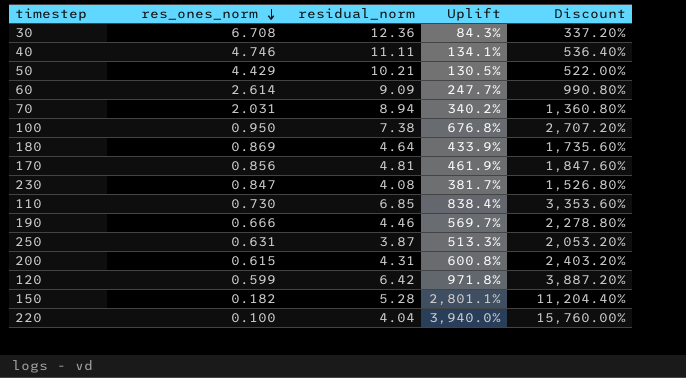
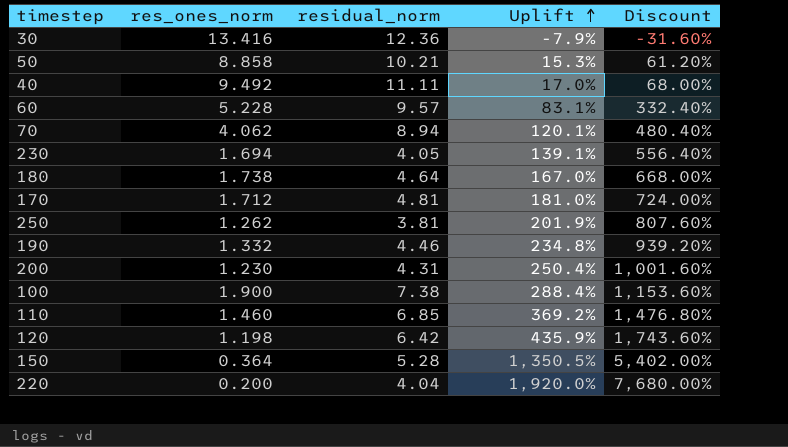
row order: res_ones_norm descending -> Uplift ascending
30 | res_ones_norm: 6.708 -> 13.416
30 | Uplift: 84.3% -> -7.9%
30 | Discount: 337.20% -> -31.60%
50 | res_ones_norm: 4.429 -> 8.858
50 | Uplift: 130.5% -> 15.3%
50 | Discount: 522.00% -> 61.20%
40 | res_ones_norm: 4.746 -> 9.492
40 | Uplift: 134.1% -> 17.0%
40 | Discount: 536.40% -> 68.00%
60 | res_ones_norm: 2.614 -> 5.228
60 | residual_norm: 9.09 -> 9.57
60 | Uplift: 247.7% -> 83.1%
60 | Discount: 990.80% -> 332.40%
70 | res_ones_norm: 2.031 -> 4.062
70 | Uplift: 340.2% -> 120.1%
70 | Discount: 1,360.80% -> 480.40%
230 | res_ones_norm: 0.847 -> 1.694
230 | residual_norm: 4.08 -> 4.05
230 | Uplift: 381.7% -> 139.1%
230 | Discount: 1,526.80% -> 556.40%
180 | res_ones_norm: 0.869 -> 1.738
180 | Uplift: 433.9% -> 167.0%
180 | Discount: 1,735.60% -> 668.00%
170 | res_ones_norm: 0.856 -> 1.712
170 | Uplift: 461.9% -> 181.0%
170 | Discount: 1,847.60% -> 724.00%
250 | res_ones_norm: 0.631 -> 1.262
250 | residual_norm: 3.87 -> 3.81
250 | Uplift: 513.3% -> 201.9%
250 | Discount: 2,053.20% -> 807.60%
190 | res_ones_norm: 0.666 -> 1.332
190 | Uplift: 569.7% -> 234.8%
190 | Discount: 2,278.80% -> 939.20%
200 | res_ones_norm: 0.615 -> 1.230
200 | Uplift: 600.8% -> 250.4%
200 | Discount: 2,403.20% -> 1,001.60%
100 | res_ones_norm: 0.950 -> 1.900
100 | Uplift: 676.8% -> 288.4%
100 | Discount: 2,707.20% -> 1,153.60%
110 | res_ones_norm: 0.730 -> 1.460
110 | Uplift: 838.4% -> 369.2%
110 | Discount: 3,353.60% -> 1,476.80%
120 | res_ones_norm: 0.599 -> 1.198
120 | Uplift: 971.8% -> 435.9%
120 | Discount: 3,887.20% -> 1,743.60%
150 | res_ones_norm: 0.182 -> 0.364
150 | Uplift: 2,801.1% -> 1,350.5%
150 | Discount: 11,204.40% -> 5,402.00%
220 | res_ones_norm: 0.100 -> 0.200
220 | Uplift: 3,940.0% -> 1,920.0%
220 | Discount: 15,760.00% -> 7,680.00%

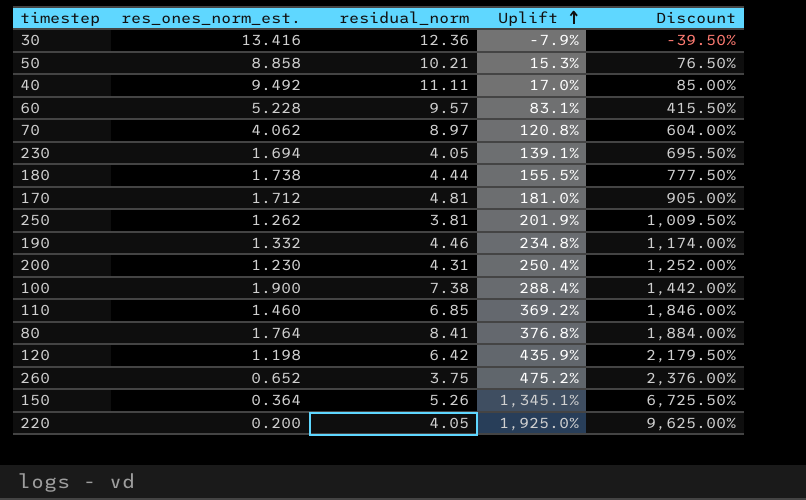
column name: res_ones_norm -> res_ones_norm_est.
column Discount | formula: [Uplift] * 4 -> [Uplift] * 5
70 | residual_norm: 8.94 -> 8.97
70 | Uplift: 120.1% -> 120.8%
180 | residual_norm: 4.64 -> 4.44
180 | Uplift: 167.0% -> 155.5%
row 80: none -> 1.764 | 8.41 | 376.8% | 1,884.00%
row 260: none -> 0.652 | 3.75 | 475.2% | 2,376.00%
150 | residual_norm: 5.28 -> 5.26
150 | Uplift: 1,350.5% -> 1,345.1%
220 | residual_norm: 4.04 -> 4.05
220 | Uplift: 1,920.0% -> 1,925.0%

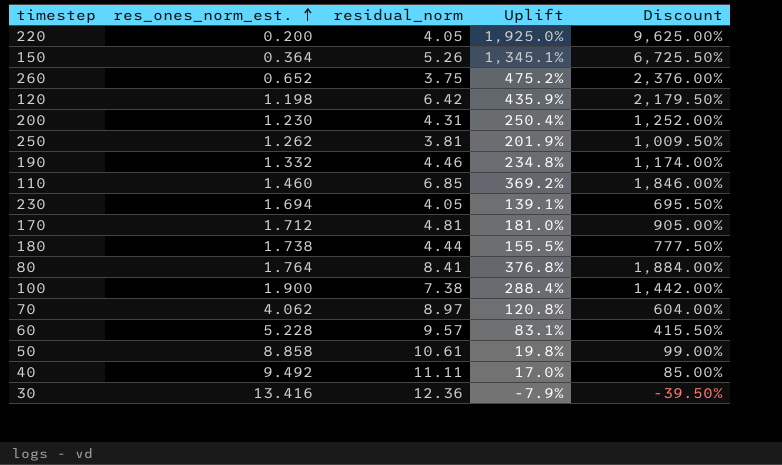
row order: Uplift ascending -> res_ones_norm_est. ascending
50 | residual_norm: 10.21 -> 10.61
50 | Uplift: 15.3% -> 19.8%
50 | Discount: 76.50% -> 99.00%

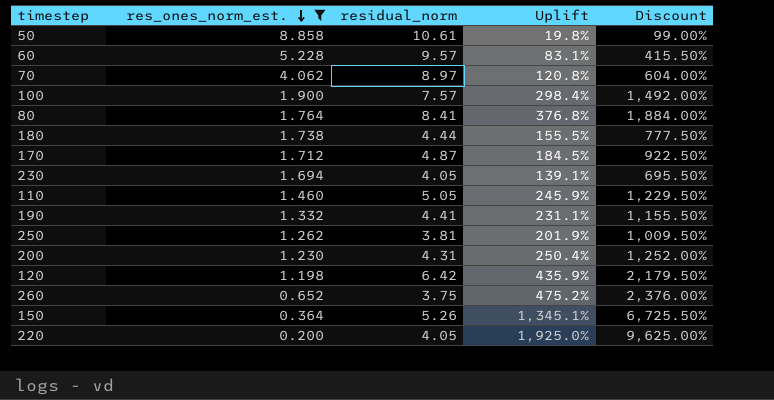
filter: none -> res_ones_norm_est. <= 8.858
row order: res_ones_norm_est. ascending -> res_ones_norm_est. descending
100 | residual_norm: 7.38 -> 7.57
100 | Uplift: 288.4% -> 298.4%
100 | Discount: 1,442.00% -> 1,492.00%
170 | residual_norm: 4.81 -> 4.87
170 | Uplift: 181.0% -> 184.5%
170 | Discount: 905.00% -> 922.50%
110 | residual_norm: 6.85 -> 5.05
110 | Uplift: 369.2% -> 245.9%
110 | Discount: 1,846.00% -> 1,229.50%
190 | residual_norm: 4.46 -> 4.41
190 | Uplift: 234.8% -> 231.1%
190 | Discount: 1,174.00% -> 1,155.50%

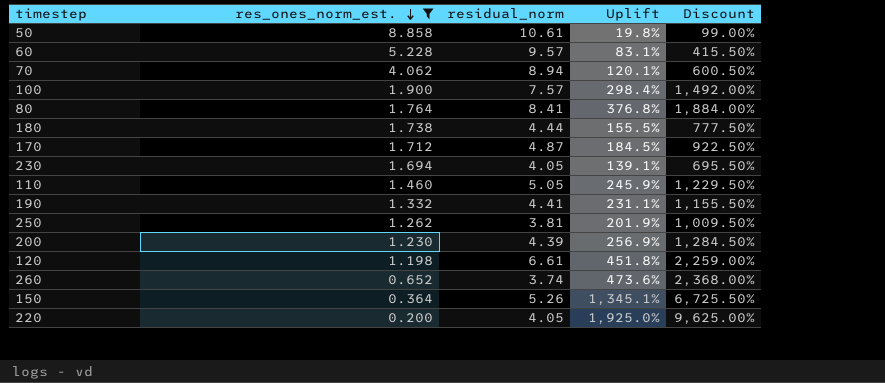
70 | residual_norm: 8.97 -> 8.94
70 | Uplift: 120.8% -> 120.1%
70 | Discount: 604.00% -> 600.50%
200 | residual_norm: 4.31 -> 4.39
200 | Uplift: 250.4% -> 256.9%
200 | Discount: 1,252.00% -> 1,284.50%
120 | residual_norm: 6.42 -> 6.61
120 | Uplift: 435.9% -> 451.8%
120 | Discount: 2,179.50% -> 2,259.00%
260 | residual_norm: 3.75 -> 3.74
260 | Uplift: 475.2% -> 473.6%
260 | Discount: 2,376.00% -> 2,368.00%

